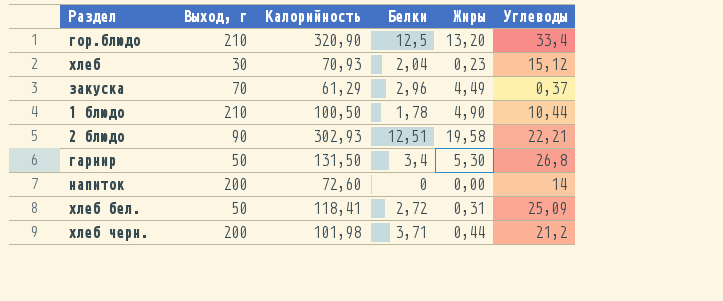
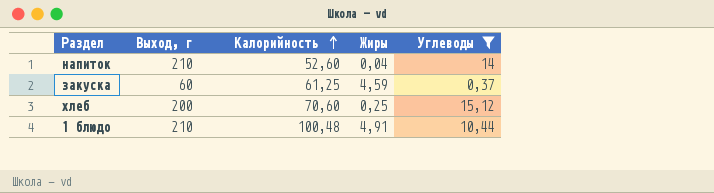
filter: none -> Углеводы <= 15,12
row order: none -> Калорийность ascending
column Белки | position: 4 -> none
напиток | Выход, г: 200 -> 210
напиток | Калорийность: 72,60 -> 52,60
напиток | Жиры: 0,00 -> 0,04
закуска | Выход, г: 70 -> 60
закуска | Калорийность: 61,29 -> 61,25
закуска | Жиры: 4,49 -> 4,59
хлеб | Выход, г: 30 -> 200
хлеб | Калорийность: 70,93 -> 70,60
хлеб | Жиры: 0,23 -> 0,25
1 блюдо | Калорийность: 100,50 -> 100,48
1 блюдо | Жиры: 4,90 -> 4,91

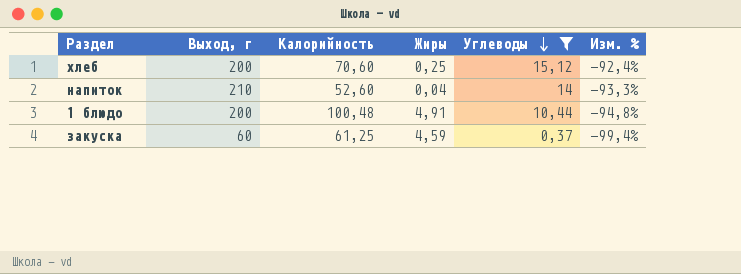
row order: Калорийность ascending -> Углеводы descending
column Изм. % | formula: none -> ([Углеводы] - [Выход, г]) / [Выход, г]
1 блюдо | Выход, г: 210 -> 200

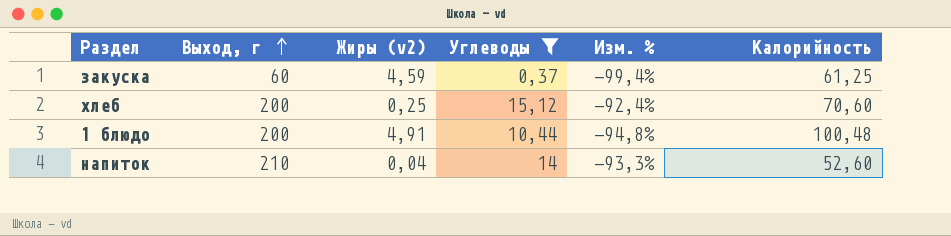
row order: Углеводы descending -> Выход, г ascending
column name: Жиры -> Жиры (v2)
column Калорийность | position: 3 -> 6

